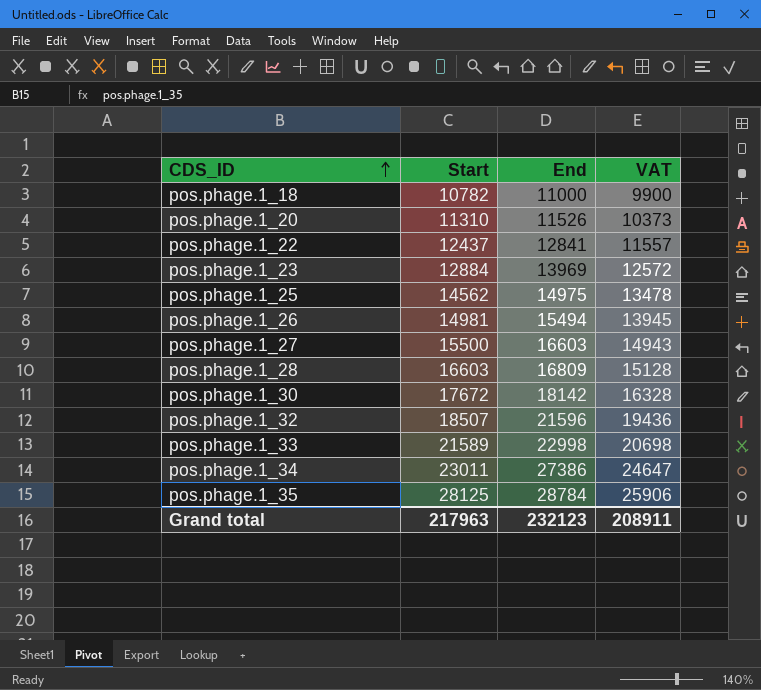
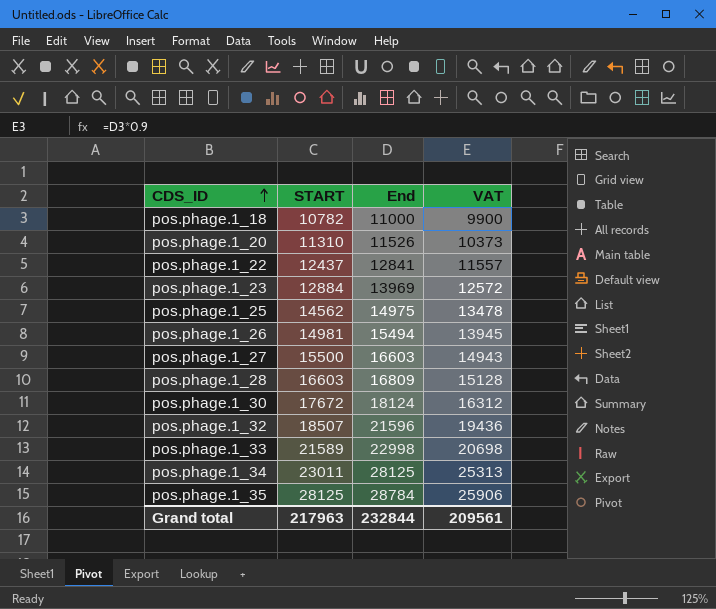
column name: Start -> START
pos.phage.1_30 | End: 18142 -> 18124
pos.phage.1_30 | VAT: 16328 -> 16312
pos.phage.1_34 | End: 27386 -> 28125
pos.phage.1_34 | VAT: 24647 -> 25313
Grand total | End: 232123 -> 232844
Grand total | VAT: 208911 -> 209561

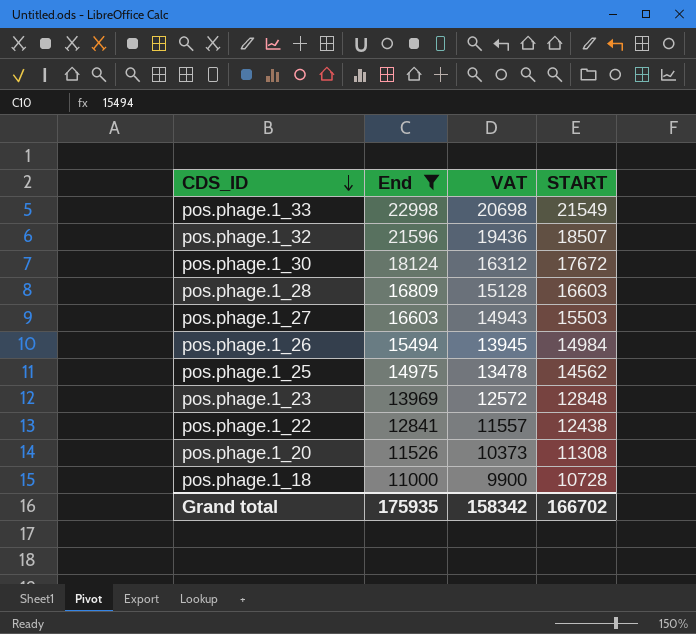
filter: none -> End <= 22998
row order: CDS_ID ascending -> CDS_ID descending
column START | position: 2 -> 4
pos.phage.1_33 | START: 21589 -> 21549
pos.phage.1_27 | START: 15500 -> 15503
pos.phage.1_26 | START: 14981 -> 14984
pos.phage.1_23 | START: 12884 -> 12848
pos.phage.1_22 | START: 12437 -> 12438
pos.phage.1_20 | START: 11310 -> 11308
pos.phage.1_18 | START: 10782 -> 10728
Grand total | End: 232844 -> 175935
Grand total | VAT: 209561 -> 158342
Grand total | START: 217963 -> 166702

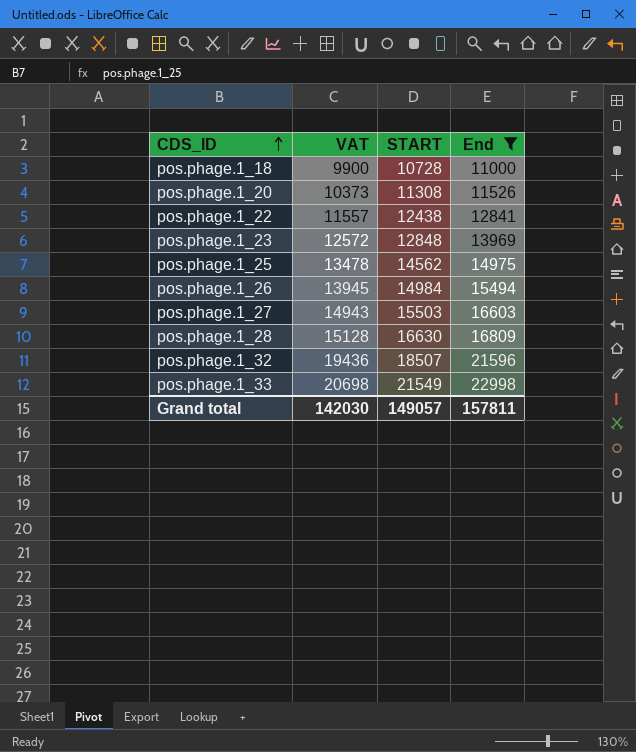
row order: CDS_ID descending -> CDS_ID ascending
column End | position: 2 -> 4
row pos.phage.1_30: 18124 | 16312 | 17672 -> none
pos.phage.1_28 | START: 16603 -> 16630
Grand total | VAT: 158342 -> 142030
Grand total | START: 166702 -> 149057
Grand total | End: 175935 -> 157811

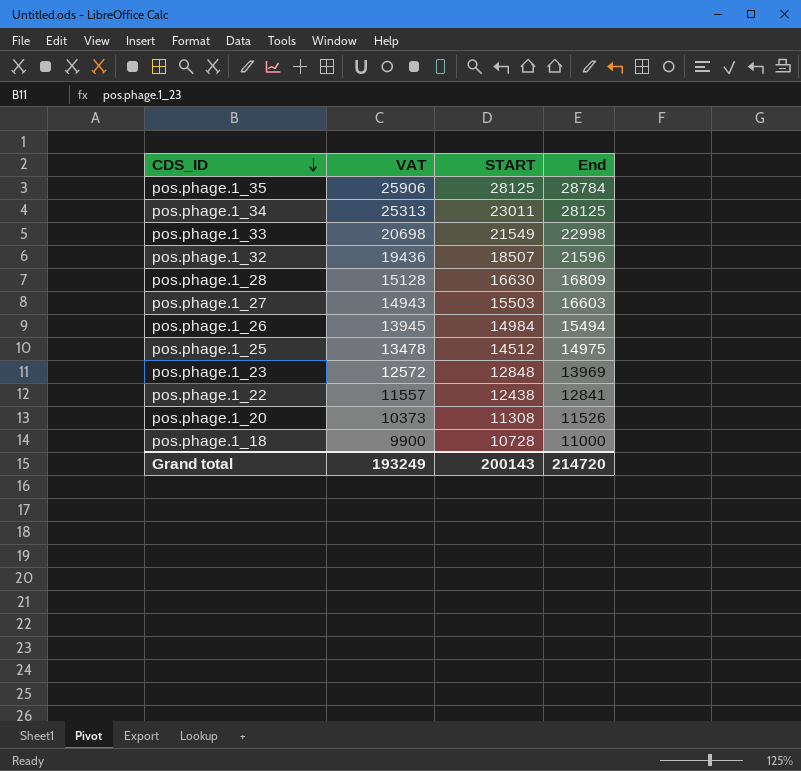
filter: End <= 22998 -> none
row order: CDS_ID ascending -> CDS_ID descending
pos.phage.1_25 | START: 14562 -> 14512
Grand total | VAT: 142030 -> 193249
Grand total | START: 149057 -> 200143
Grand total | End: 157811 -> 214720

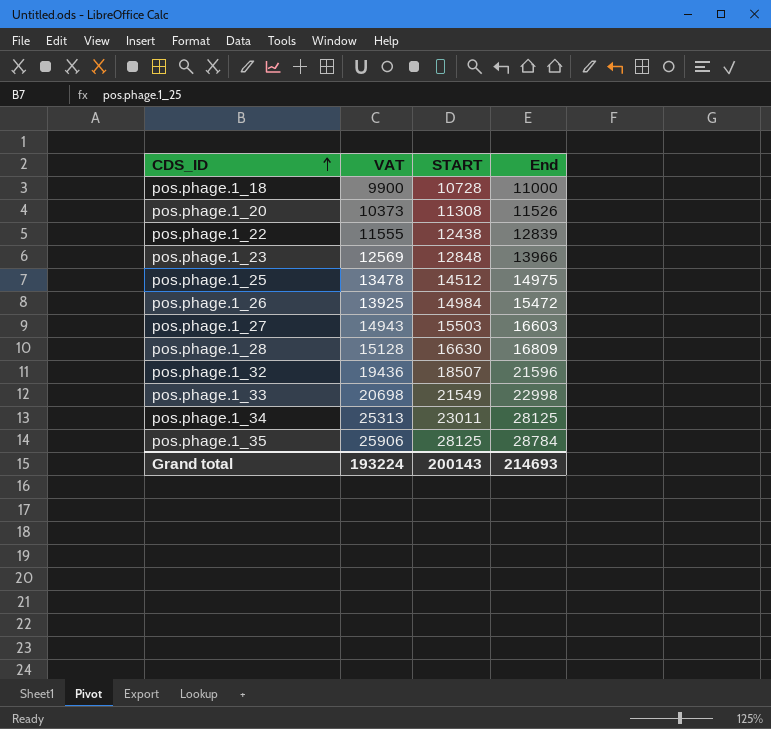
row order: CDS_ID descending -> CDS_ID ascending
pos.phage.1_22 | VAT: 11557 -> 11555
pos.phage.1_22 | End: 12841 -> 12839
pos.phage.1_23 | VAT: 12572 -> 12569
pos.phage.1_23 | End: 13969 -> 13966
pos.phage.1_26 | VAT: 13945 -> 13925
pos.phage.1_26 | End: 15494 -> 15472
Grand total | VAT: 193249 -> 193224
Grand total | End: 214720 -> 214693

